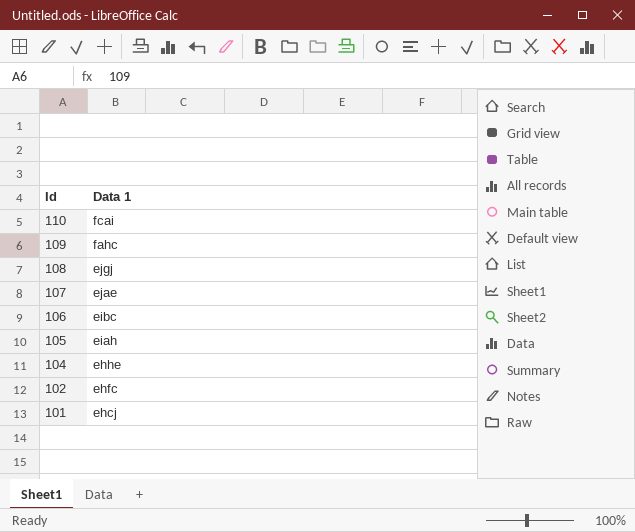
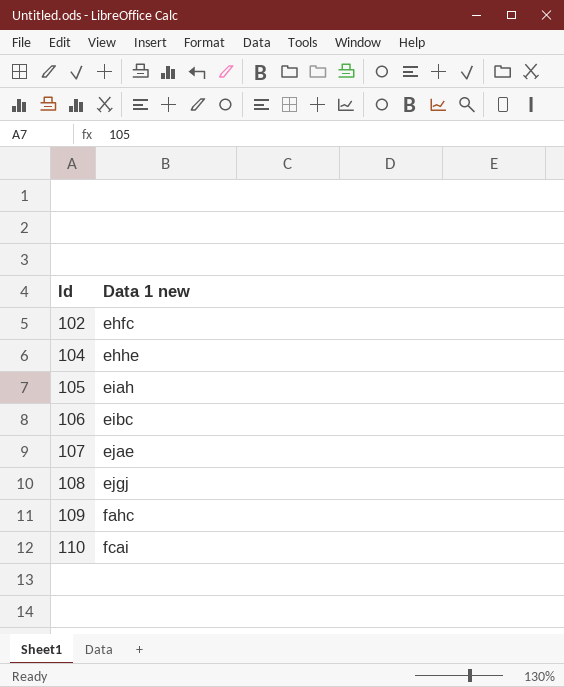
row order: Id descending -> Id ascending
column name: Data 1 -> Data 1 new
row 101: ehcj -> none

